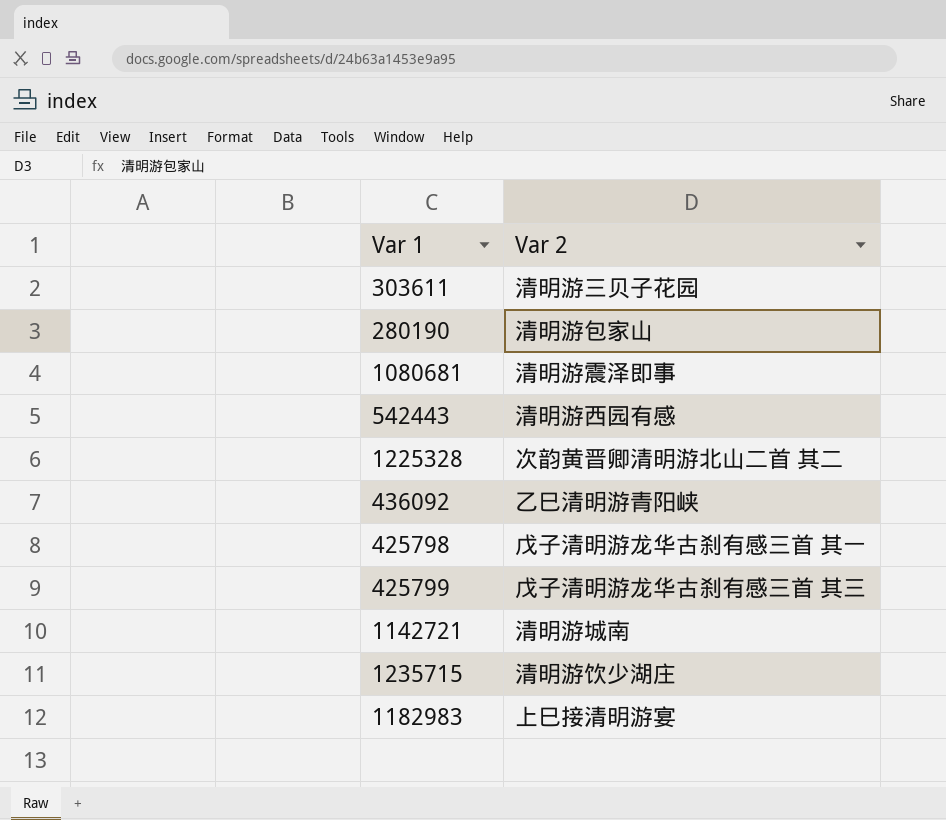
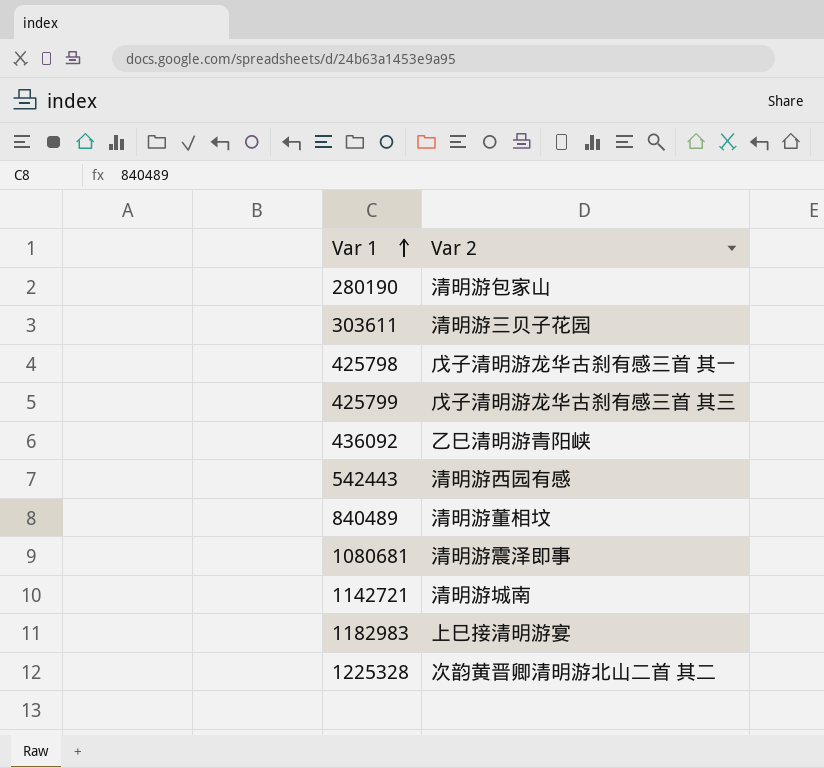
row order: none -> Var 1 ascending
row 1235715: 清明游饮少湖庄 -> none
row 840489: none -> 清明游董相坟

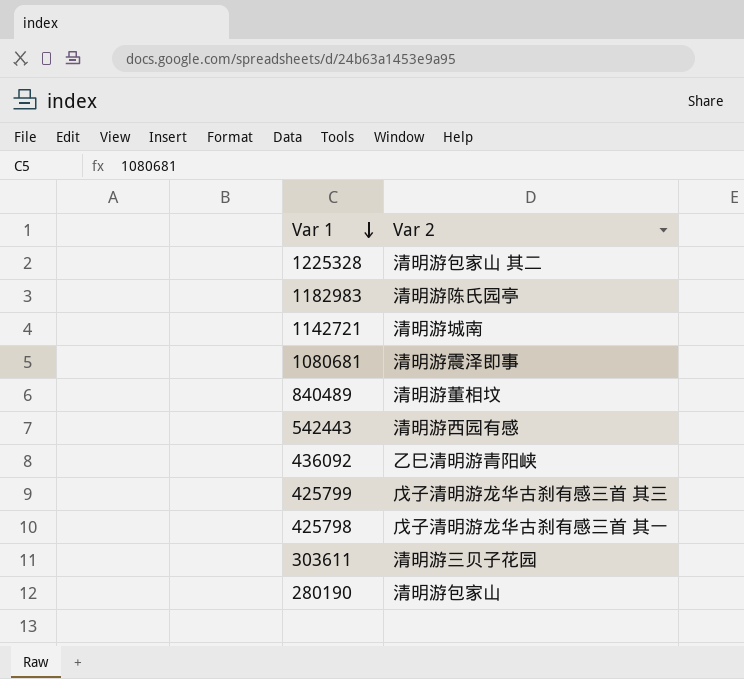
row order: Var 1 ascending -> Var 1 descending
1225328 | Var 2: 次韵黄晋卿清明游北山二首 其二 -> 清明游包家山 其二
1182983 | Var 2: 上巳接清明游宴 -> 清明游陈氏园亭

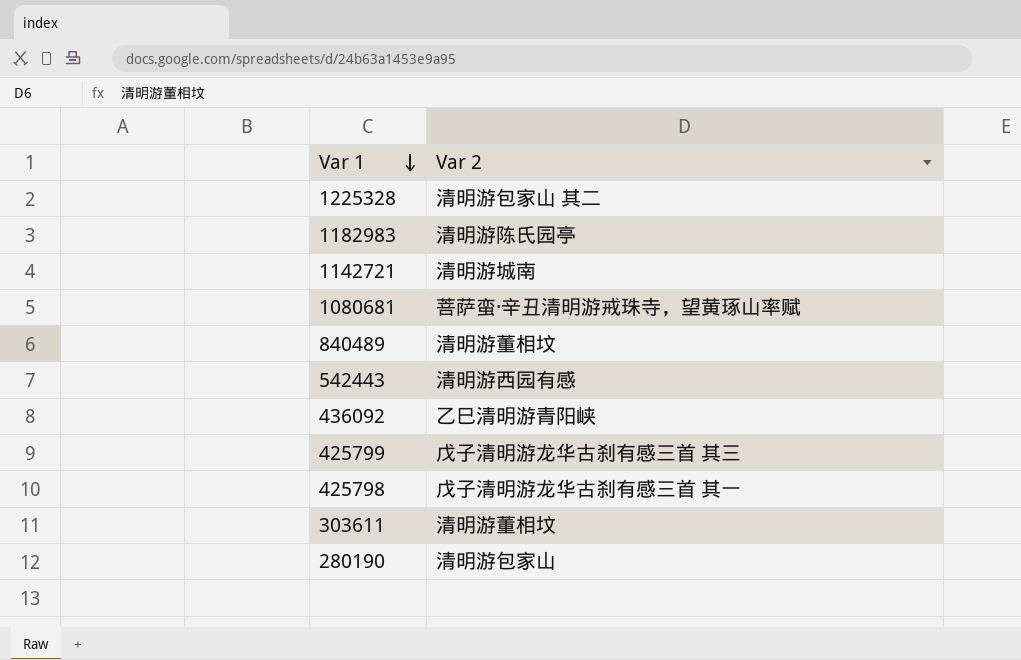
1080681 | Var 2: 清明游震泽即事 -> 菩萨蛮·辛丑清明游戒珠寺，望黄琢山率赋
303611 | Var 2: 清明游三贝子花园 -> 清明游董相坟

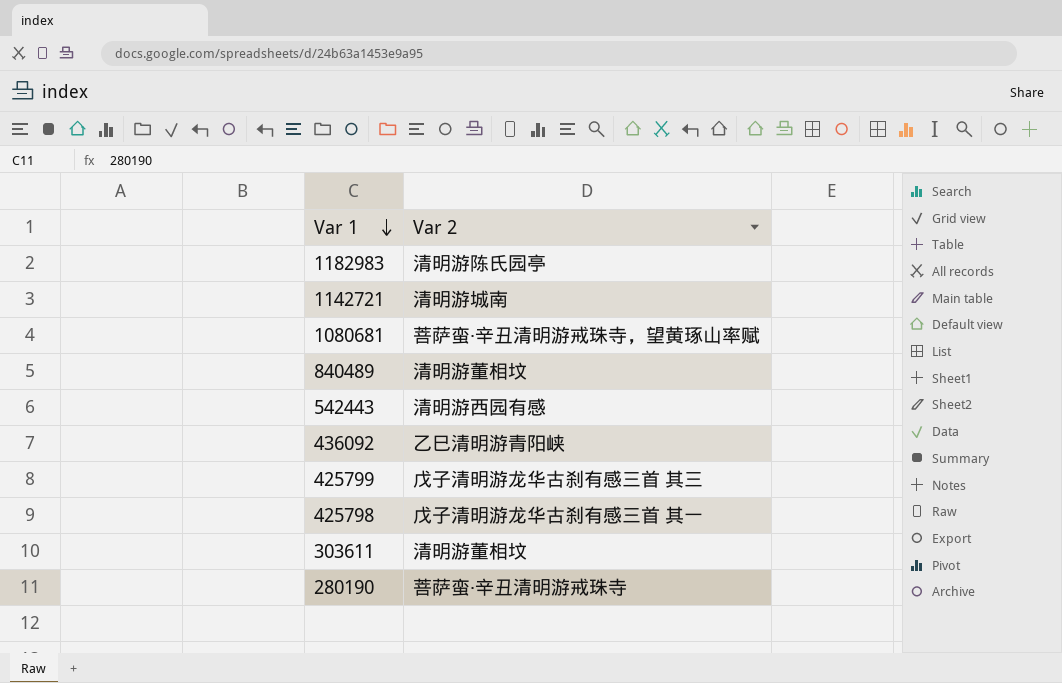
row 1225328: 清明游包家山 其二 -> none
280190 | Var 2: 清明游包家山 -> 菩萨蛮·辛丑清明游戒珠寺

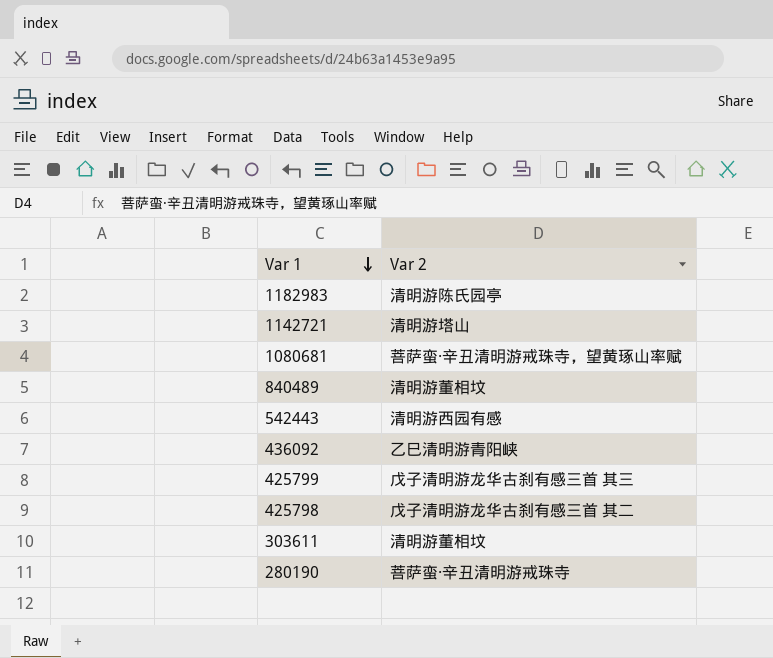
1142721 | Var 2: 清明游城南 -> 清明游塔山
425798 | Var 2: 戊子清明游龙华古刹有感三首 其一 -> 戊子清明游龙华古刹有感三首 其二

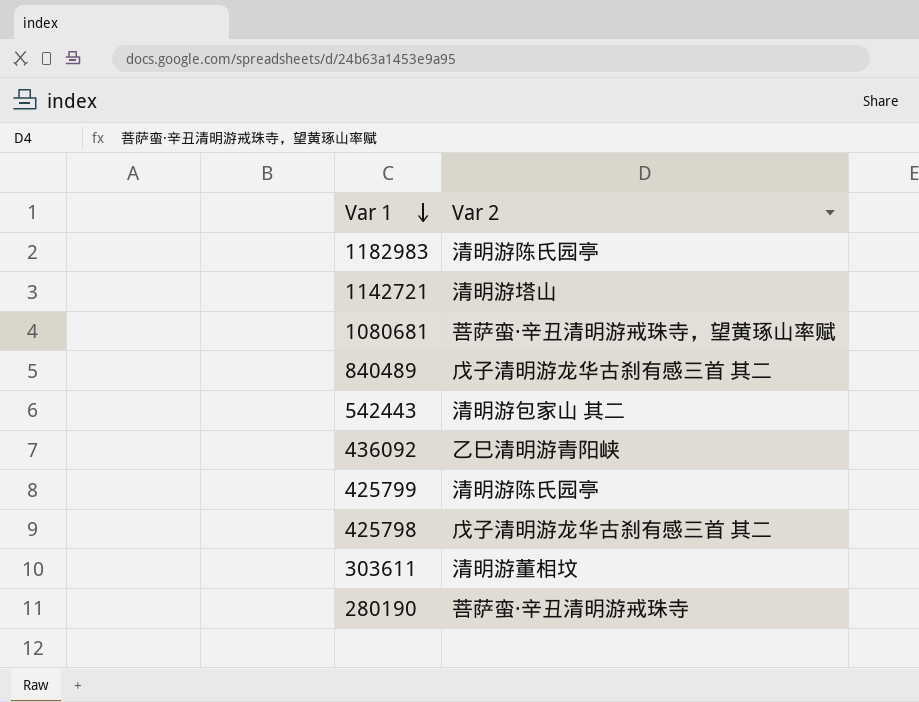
840489 | Var 2: 清明游董相坟 -> 戊子清明游龙华古刹有感三首 其二
542443 | Var 2: 清明游西园有感 -> 清明游包家山 其二
425799 | Var 2: 戊子清明游龙华古刹有感三首 其三 -> 清明游陈氏园亭

